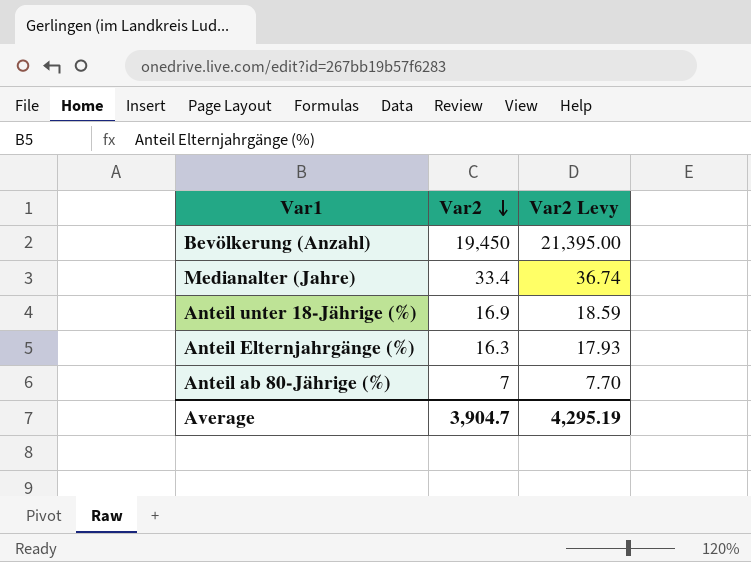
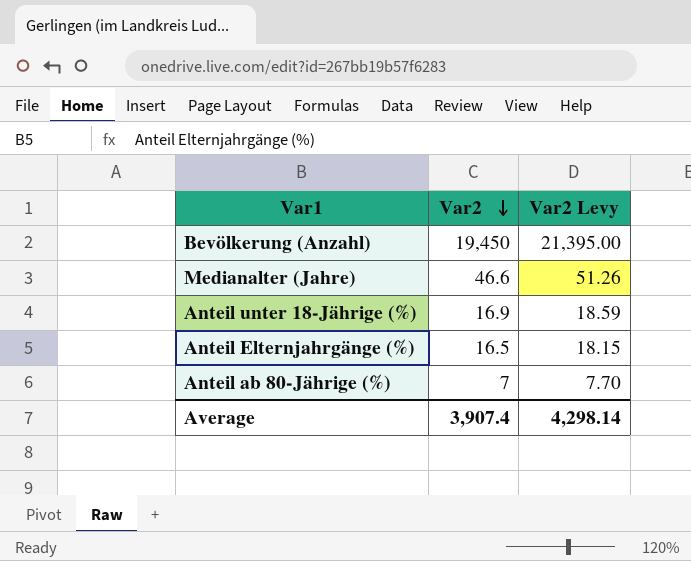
Medianalter (Jahre) | Var2: 33.4 -> 46.6
Medianalter (Jahre) | Var2 Levy: 36.74 -> 51.26
Anteil Elternjahrgänge (%) | Var2: 16.3 -> 16.5
Anteil Elternjahrgänge (%) | Var2 Levy: 17.93 -> 18.15
Average | Var2: 3,904.7 -> 3,907.4
Average | Var2 Levy: 4,295.19 -> 4,298.14

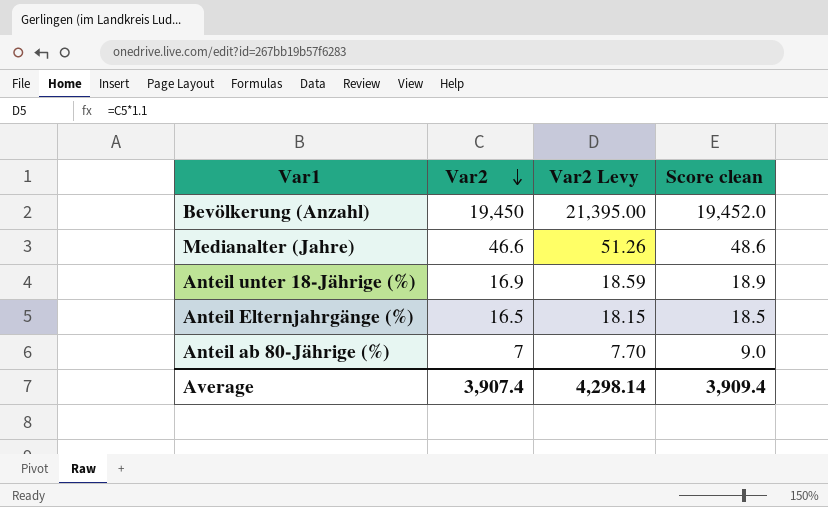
column Score clean | formula: none -> [Var2] + 2

